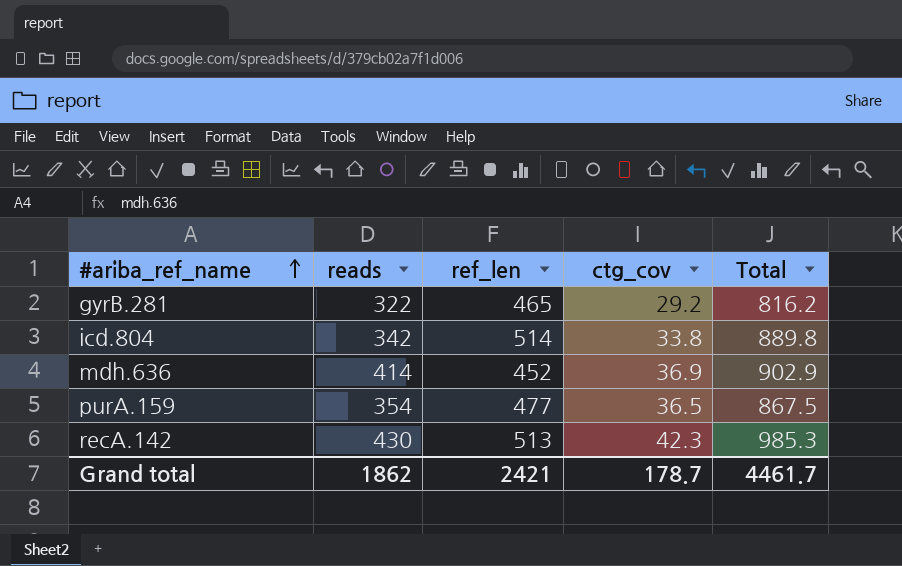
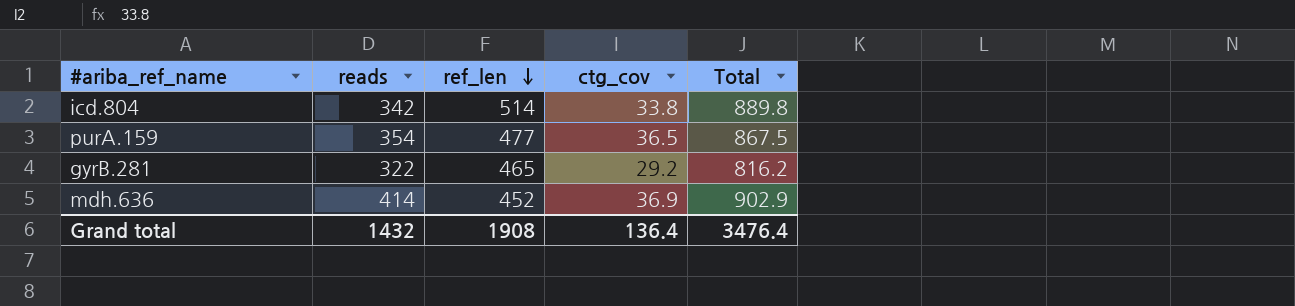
row order: #ariba_ref_name ascending -> ref_len descending
row recA.142: 430 | 513 | 42.3 | 985.3 -> none
Grand total | reads: 1862 -> 1432
Grand total | ref_len: 2421 -> 1908
Grand total | ctg_cov: 178.7 -> 136.4
Grand total | Total: 4461.7 -> 3476.4

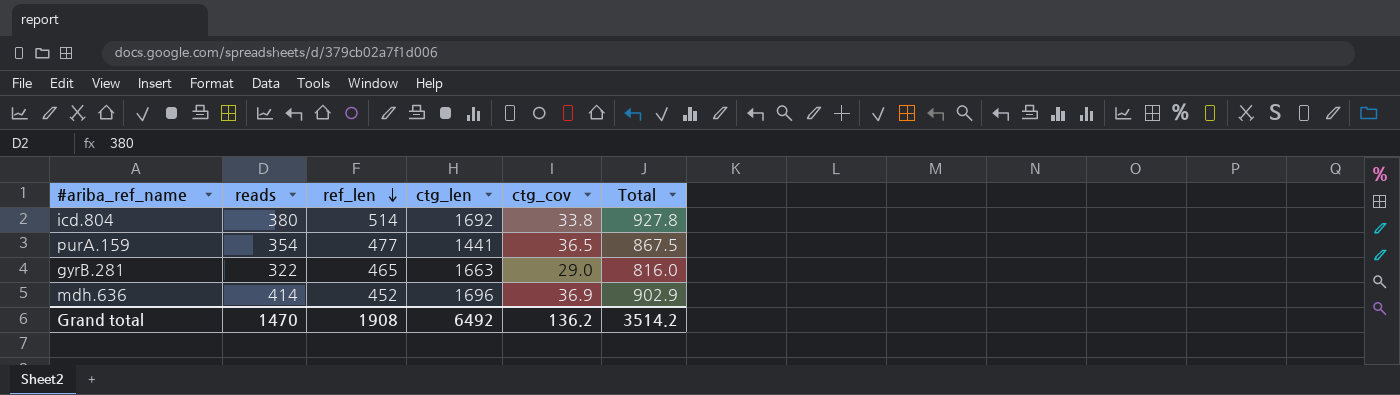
column ctg_len | position: none -> 4
icd.804 | reads: 342 -> 380
icd.804 | Total: 889.8 -> 927.8
gyrB.281 | ctg_cov: 29.2 -> 29.0
gyrB.281 | Total: 816.2 -> 816.0
Grand total | reads: 1432 -> 1470
Grand total | ctg_cov: 136.4 -> 136.2
Grand total | Total: 3476.4 -> 3514.2

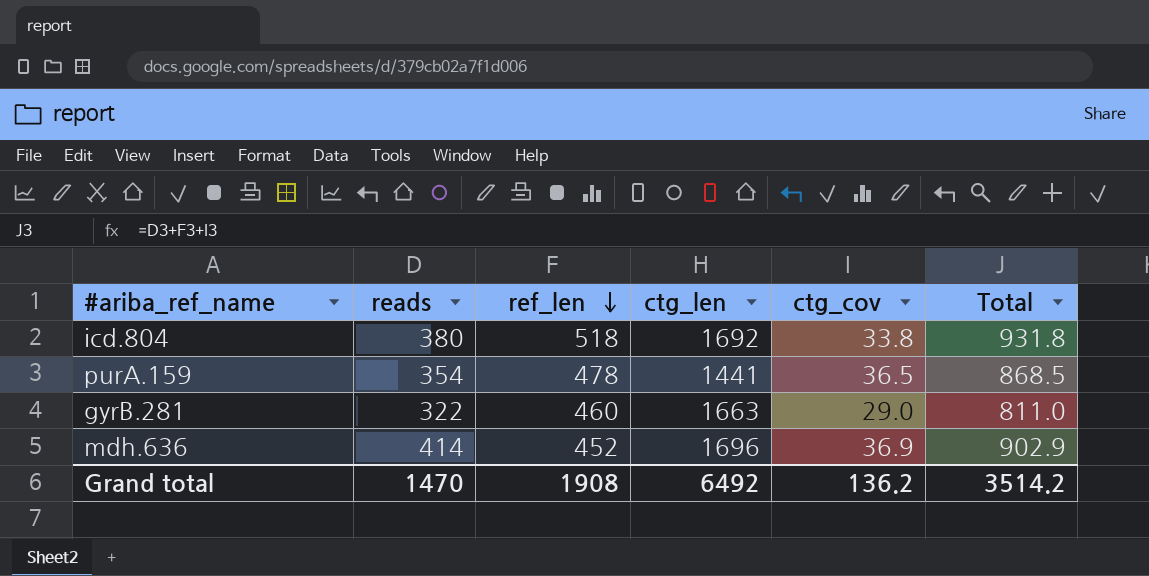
icd.804 | ref_len: 514 -> 518
icd.804 | Total: 927.8 -> 931.8
purA.159 | ref_len: 477 -> 478
purA.159 | Total: 867.5 -> 868.5
gyrB.281 | ref_len: 465 -> 460
gyrB.281 | Total: 816.0 -> 811.0

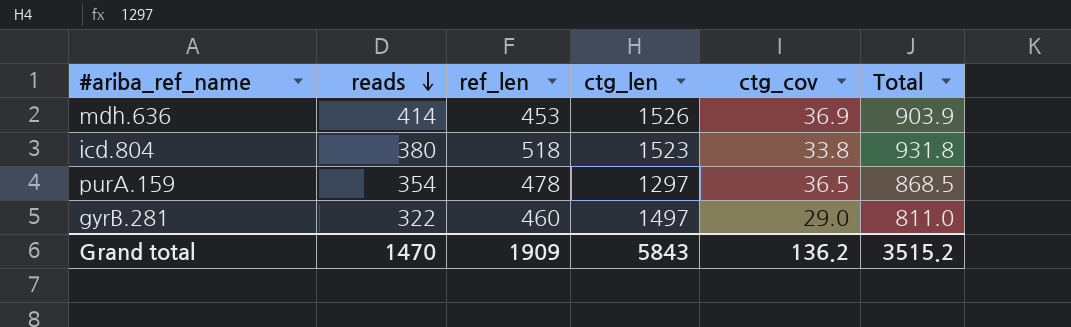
row order: ref_len descending -> reads descending
mdh.636 | ref_len: 452 -> 453
mdh.636 | ctg_len: 1696 -> 1526
mdh.636 | Total: 902.9 -> 903.9
icd.804 | ctg_len: 1692 -> 1523
purA.159 | ctg_len: 1441 -> 1297
gyrB.281 | ctg_len: 1663 -> 1497
Grand total | ref_len: 1908 -> 1909
Grand total | ctg_len: 6492 -> 5843
Grand total | Total: 3514.2 -> 3515.2

